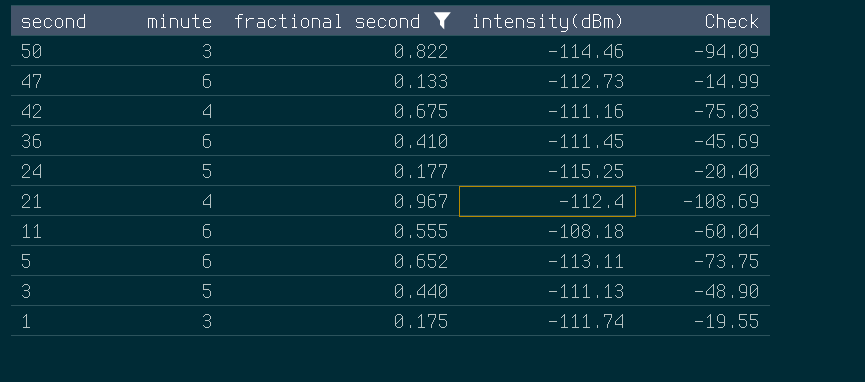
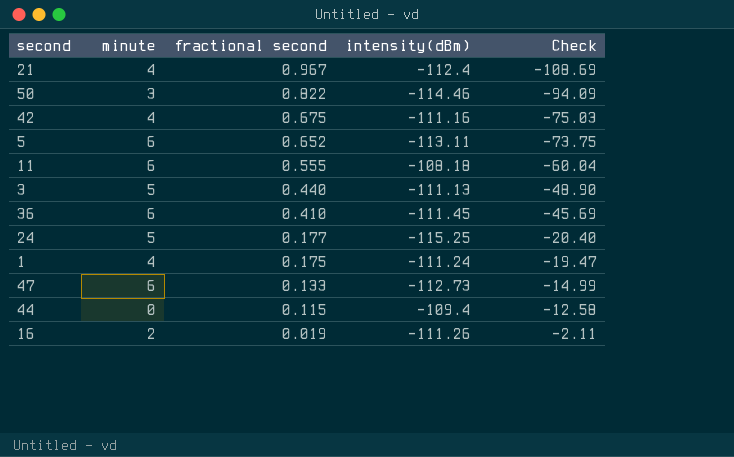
filter: fractional second >= 0.133 -> none
row order: second descending -> fractional second descending
1 | minute: 3 -> 4
1 | intensity(dBm): -111.74 -> -111.24
1 | Check: -19.55 -> -19.47

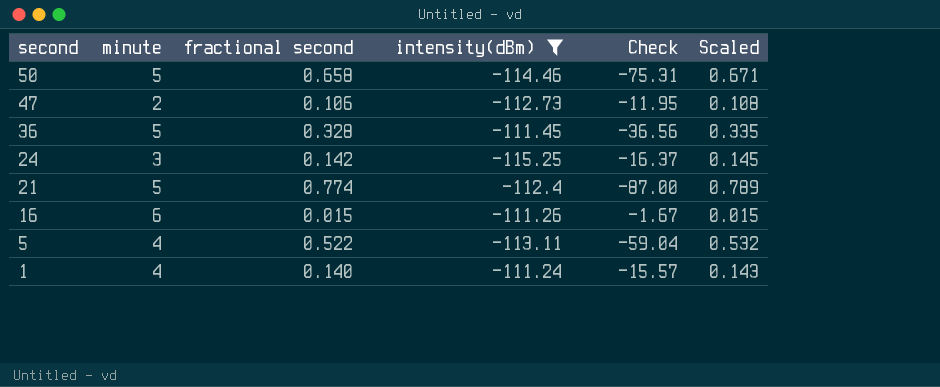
filter: none -> intensity(dBm) <= -111.24
row order: fractional second descending -> second descending
column Scaled | formula: none -> [fractional second] * 1.02
50 | minute: 3 -> 5
50 | fractional second: 0.822 -> 0.658
50 | Check: -94.09 -> -75.31
47 | minute: 6 -> 2
47 | fractional second: 0.133 -> 0.106
47 | Check: -14.99 -> -11.95
36 | minute: 6 -> 5
36 | fractional second: 0.410 -> 0.328
36 | Check: -45.69 -> -36.56
24 | minute: 5 -> 3
24 | fractional second: 0.177 -> 0.142
24 | Check: -20.40 -> -16.37
21 | minute: 4 -> 5
21 | fractional second: 0.967 -> 0.774
21 | Check: -108.69 -> -87.00
16 | minute: 2 -> 6
16 | fractional second: 0.019 -> 0.015
16 | Check: -2.11 -> -1.67
5 | minute: 6 -> 4
5 | fractional second: 0.652 -> 0.522
5 | Check: -73.75 -> -59.04
1 | fractional second: 0.175 -> 0.140
1 | Check: -19.47 -> -15.57

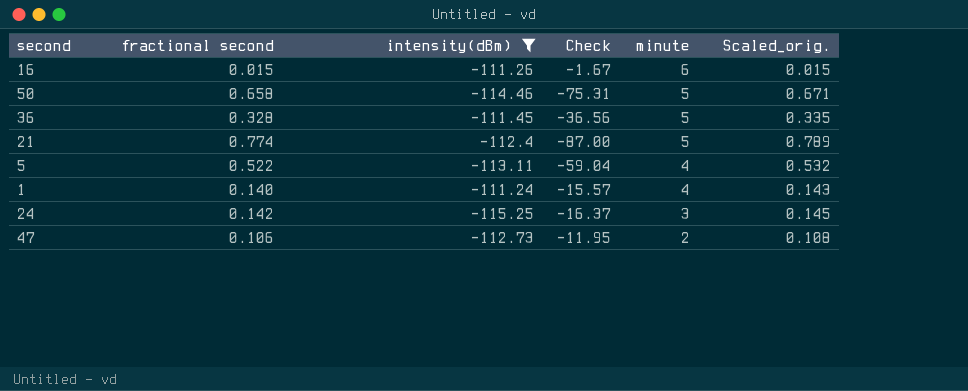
row order: second descending -> minute descending
column minute | position: 2 -> 5
column name: Scaled -> Scaled_orig.

